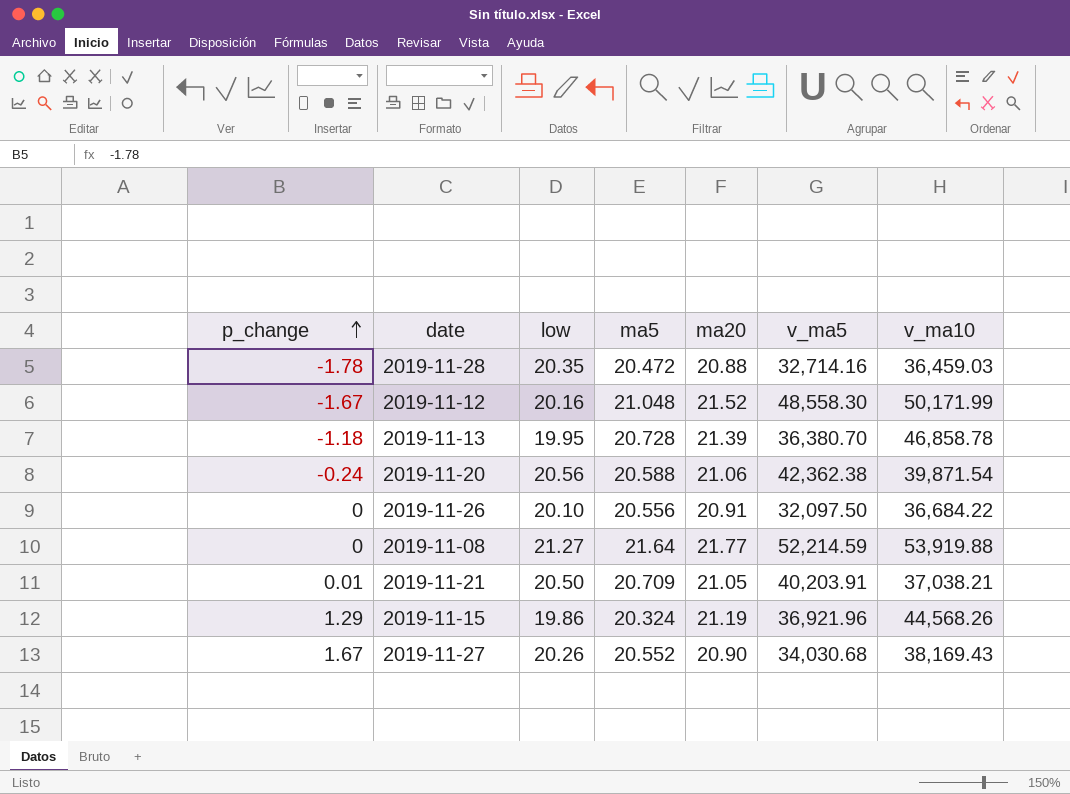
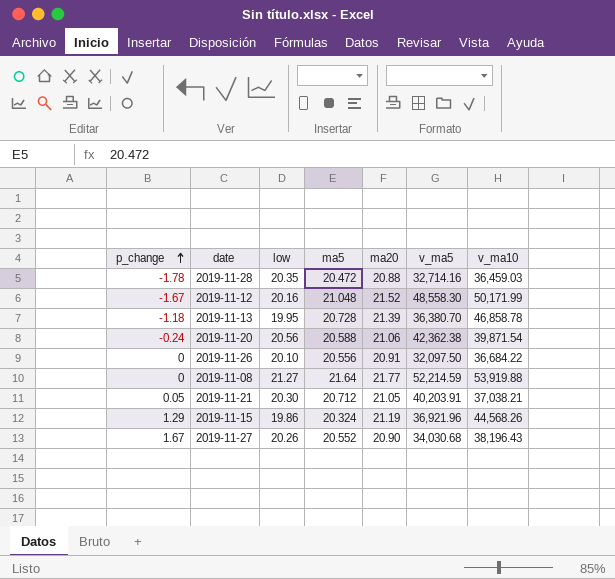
2019-11-21 | p_change: 0.01 -> 0.05
2019-11-21 | low: 20.50 -> 20.30
2019-11-21 | ma5: 20.709 -> 20.712
2019-11-27 | v_ma10: 38,169.43 -> 38,196.43

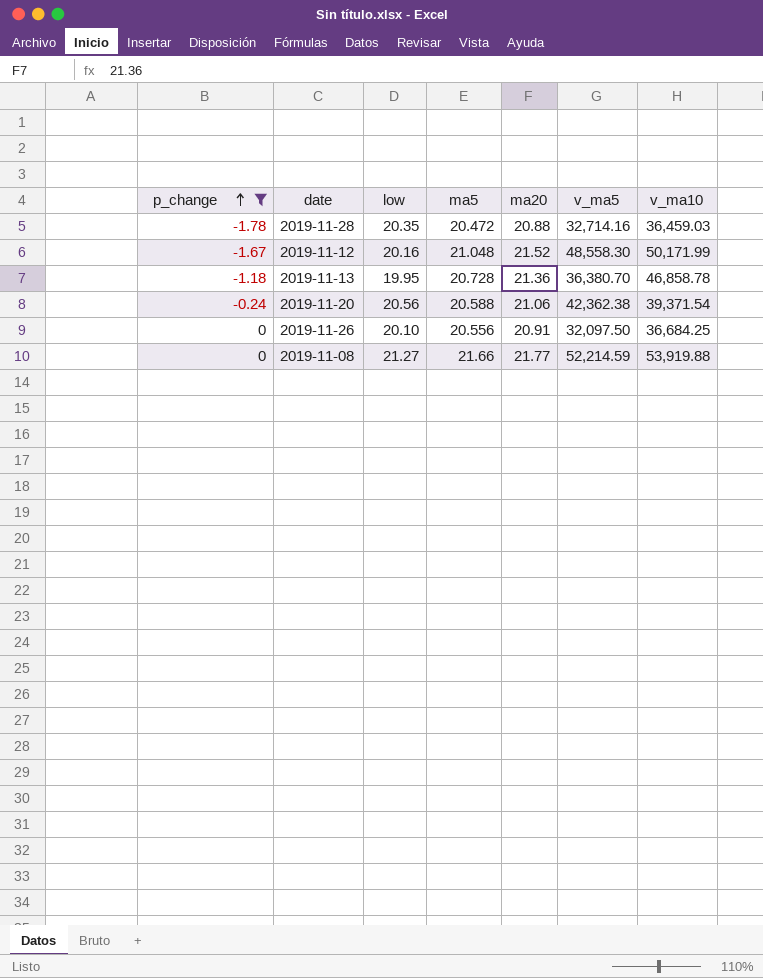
filter: none -> p_change <= 0
2019-11-13 | ma20: 21.39 -> 21.36
2019-11-20 | v_ma10: 39,871.54 -> 39,371.54
2019-11-26 | v_ma10: 36,684.22 -> 36,684.25
2019-11-08 | ma5: 21.64 -> 21.66

